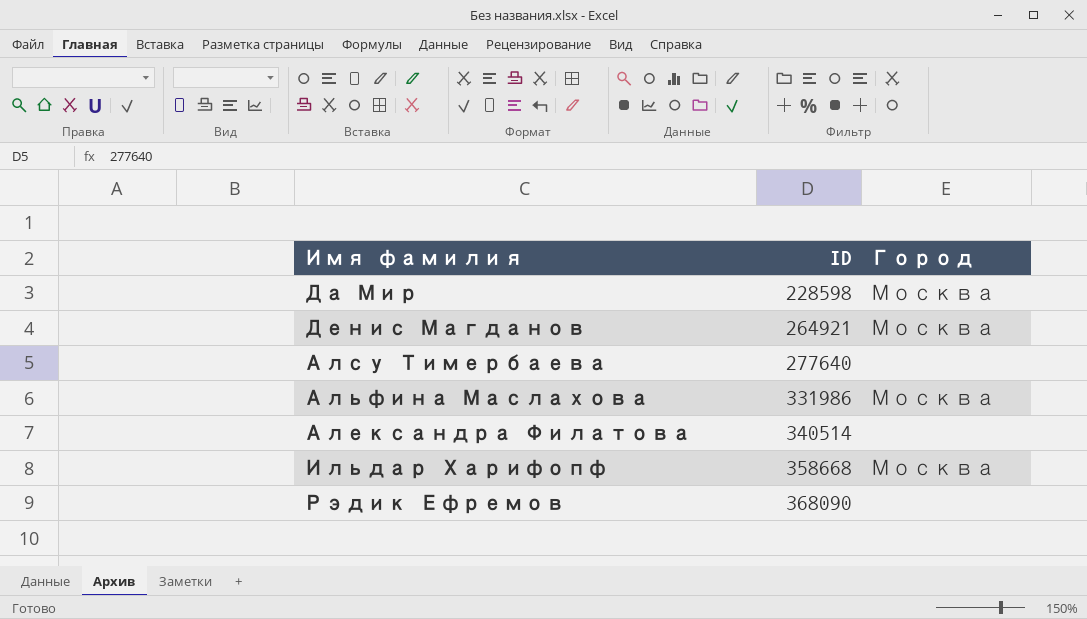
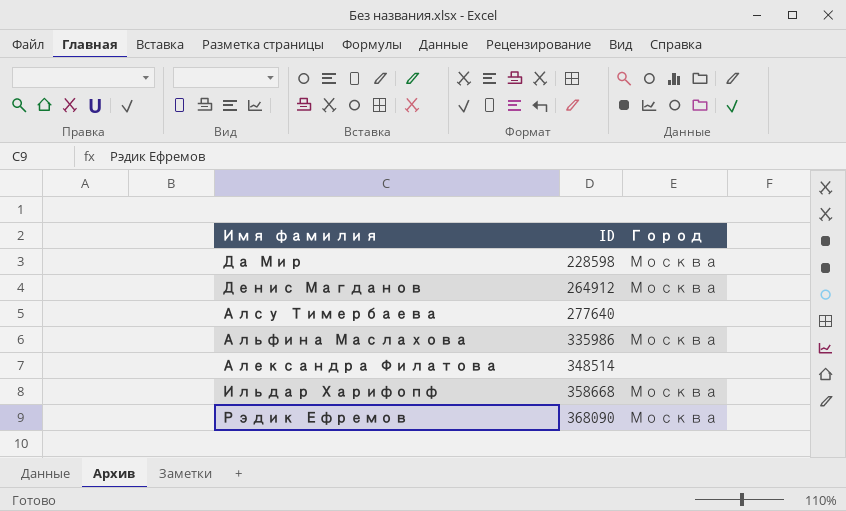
Денис Магданов | ID: 264921 -> 264912
Альфина Маслахова | ID: 331986 -> 335986
Александра Филатова | ID: 340514 -> 348514
Рэдик Ефремов | Город: none -> Москва

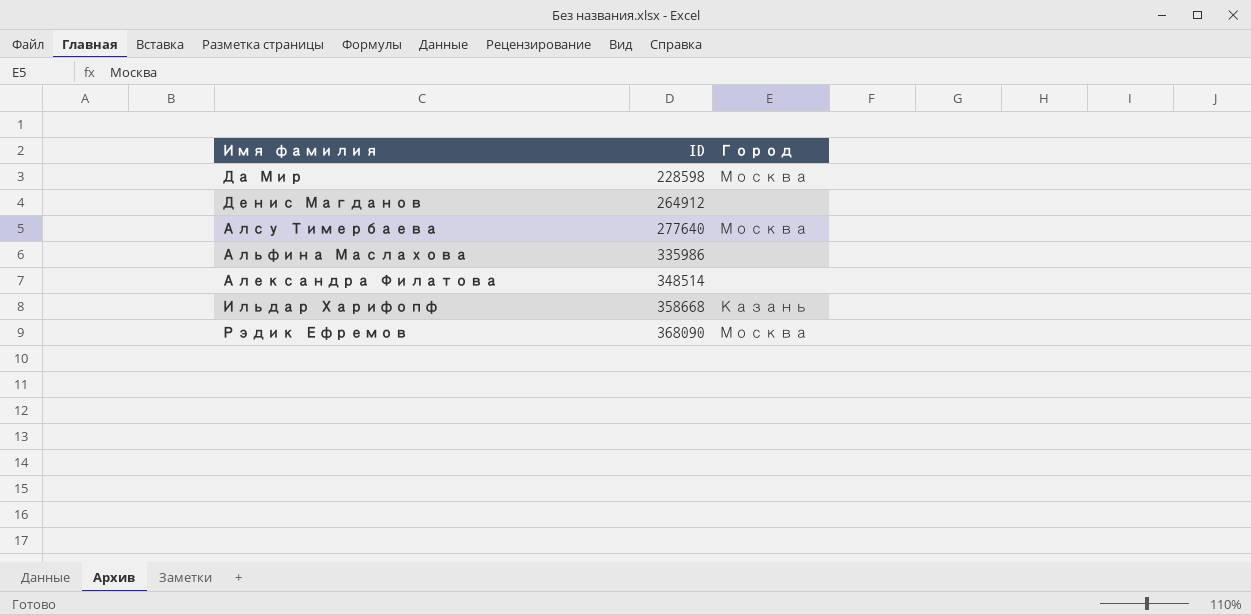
Денис Магданов | Город: Москва -> none
Алсу Тимербаева | Город: none -> Москва
Альфина Маслахова | Город: Москва -> none
Ильдар Харифопф | Город: Москва -> Казань

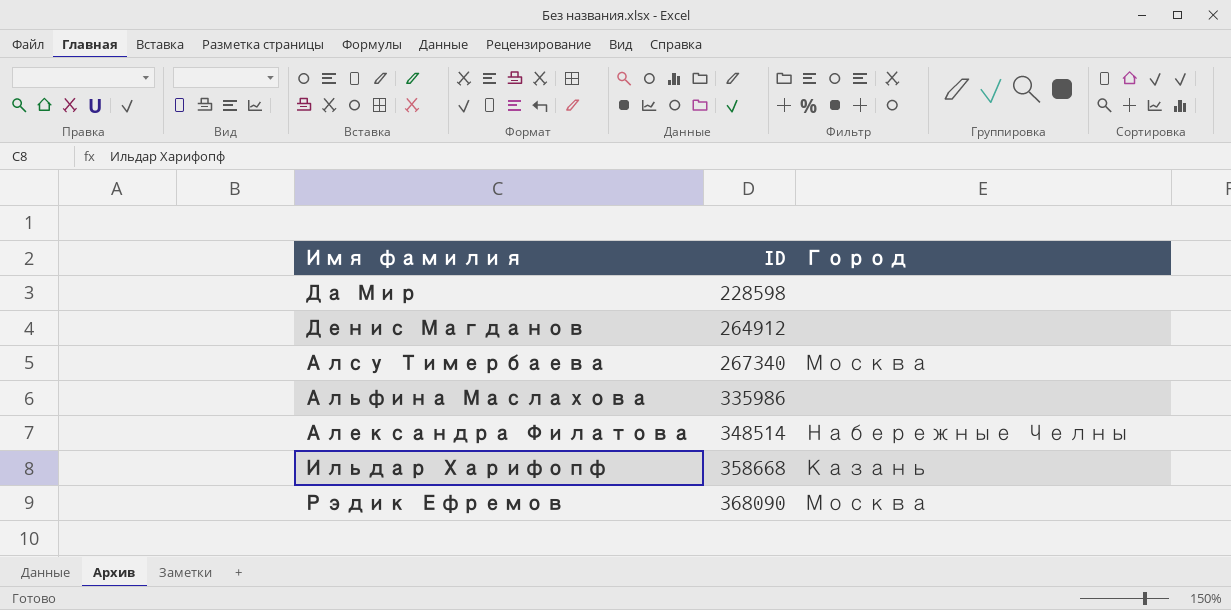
Да Мир | Город: Москва -> none
Алсу Тимербаева | ID: 277640 -> 267340
Александра Филатова | Город: none -> Набережные Челны

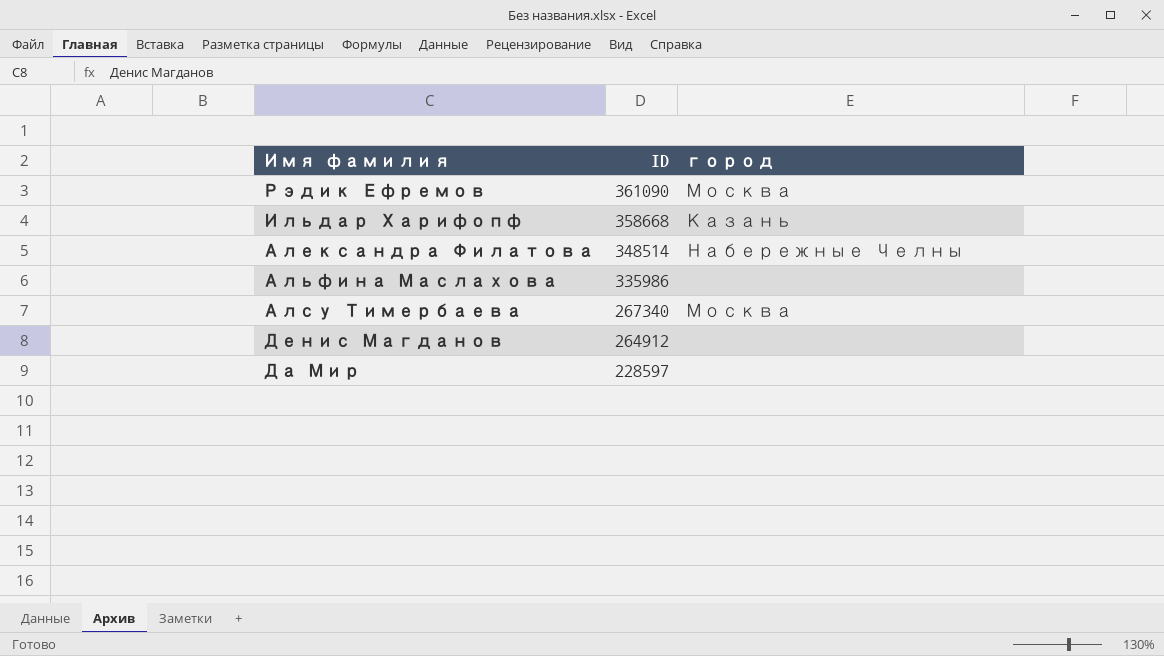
row order: ID ascending -> ID descending
column name: Город -> город
Рэдик Ефремов | ID: 368090 -> 361090
Да Мир | ID: 228598 -> 228597

